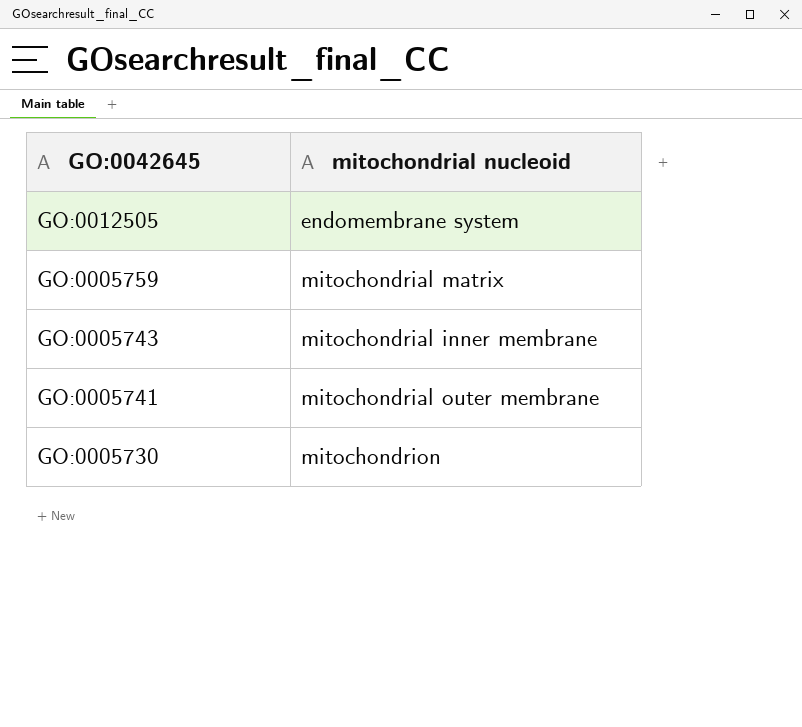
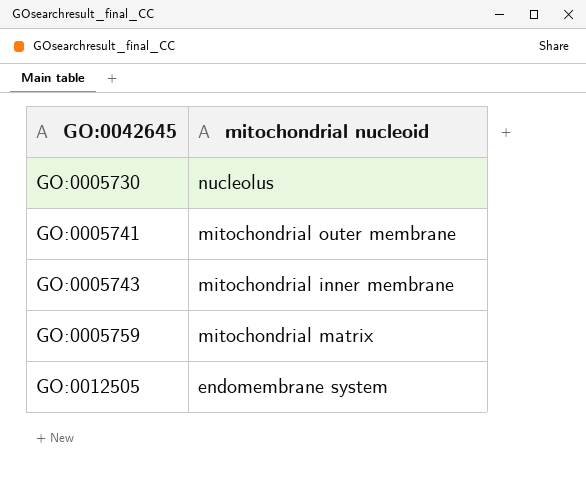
row order: GO:0042645 descending -> GO:0042645 ascending
GO:0005730 | mitochondrial nucleoid: mitochondrion -> nucleolus

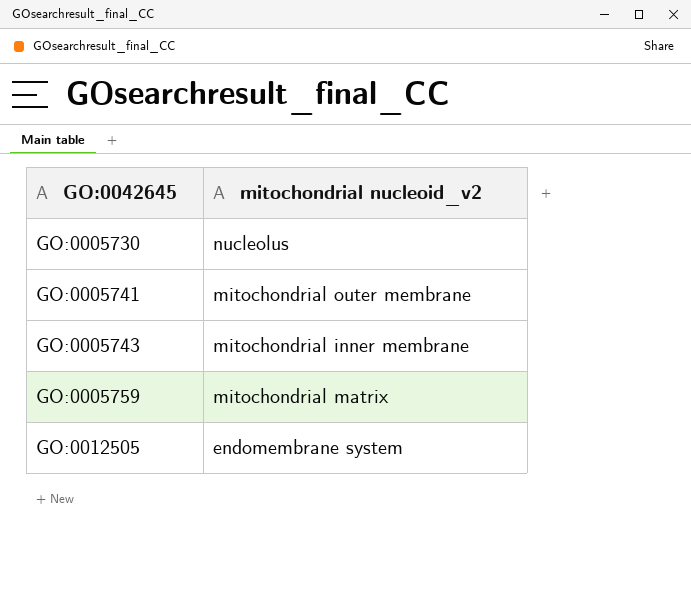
column name: mitochondrial nucleoid -> mitochondrial nucleoid_v2

